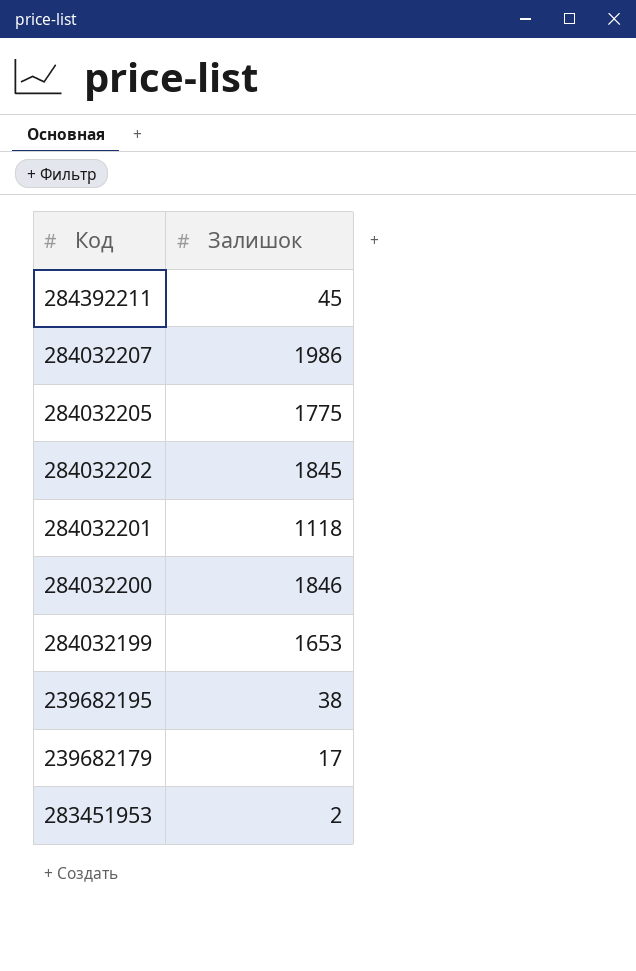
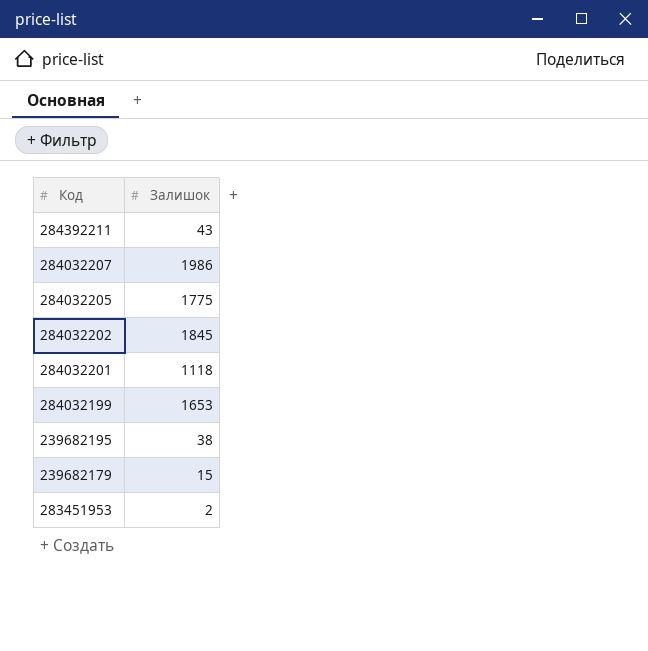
row 284032200: 1846 -> none
284392211 | Залишок: 45 -> 43
239682179 | Залишок: 17 -> 15

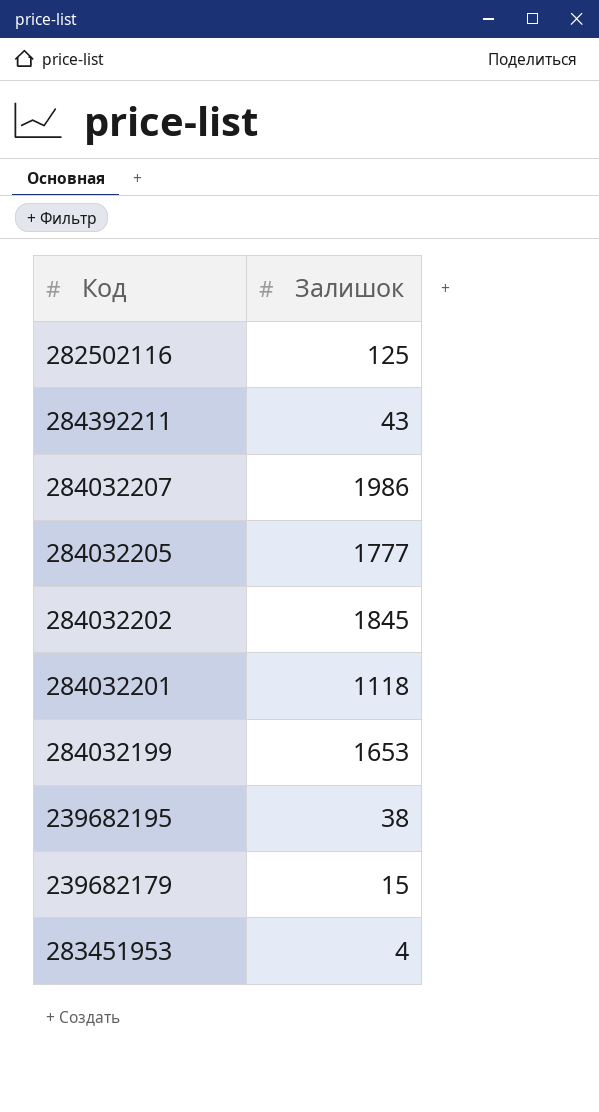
row 282502116: none -> 125
284032205 | Залишок: 1775 -> 1777
283451953 | Залишок: 2 -> 4

